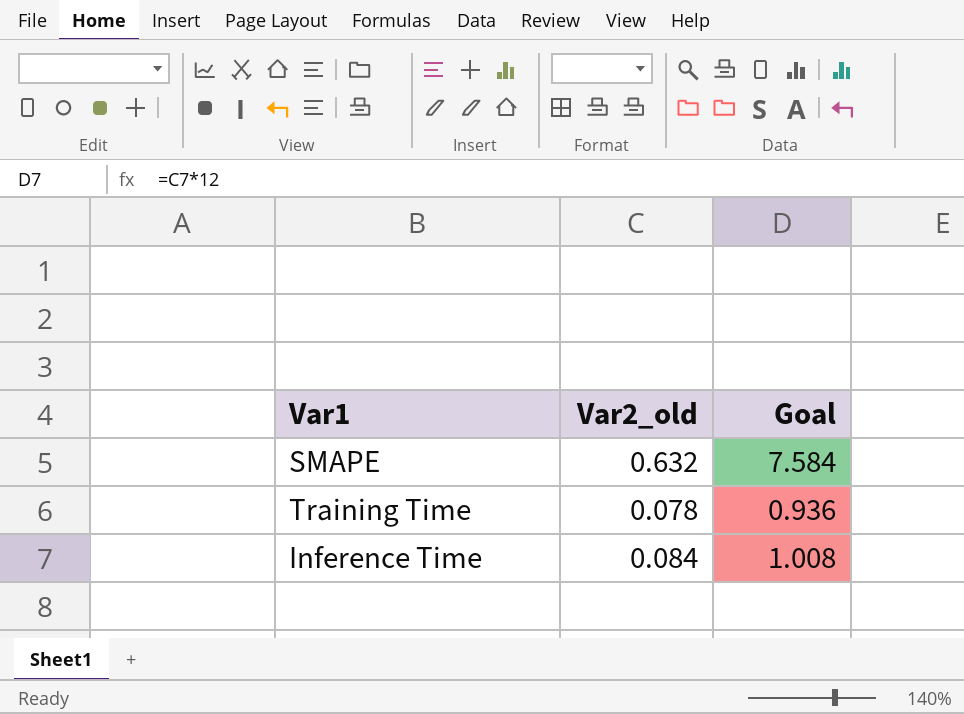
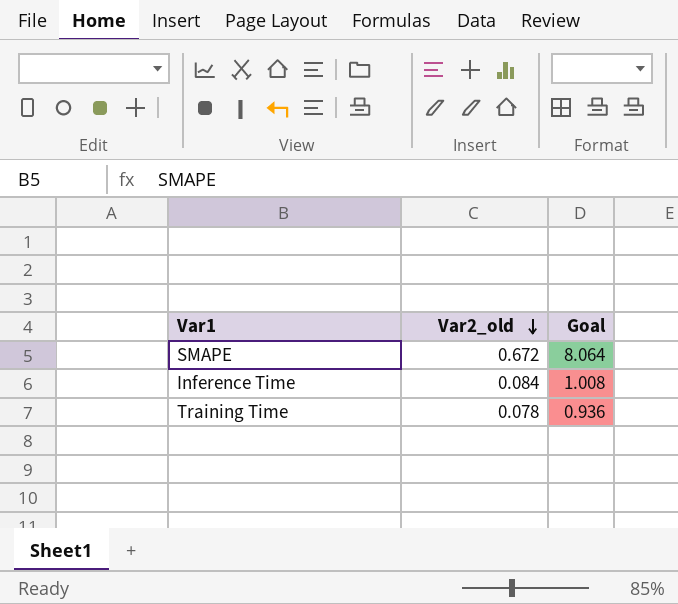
row order: none -> Var2_old descending
SMAPE | Var2_old: 0.632 -> 0.672
SMAPE | Goal: 7.584 -> 8.064

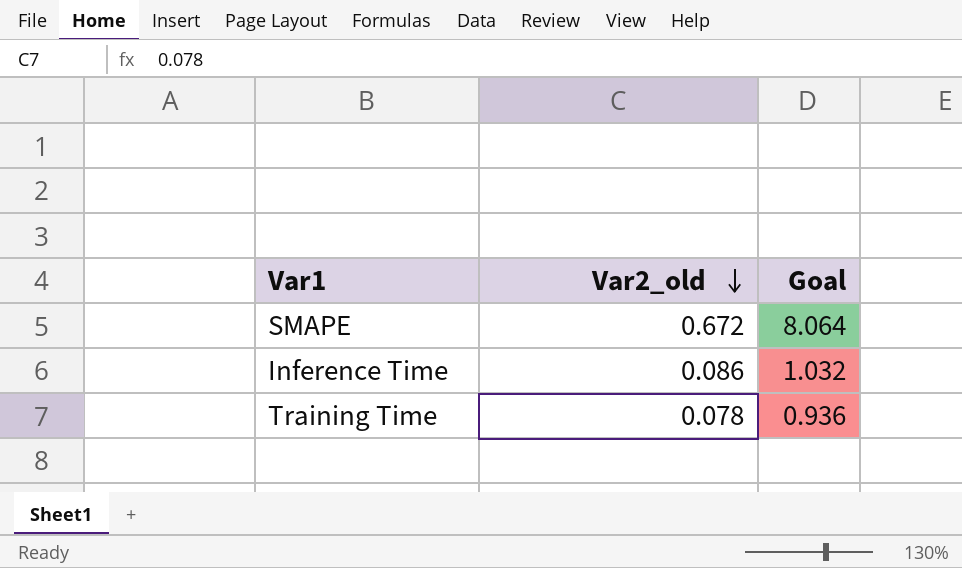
Inference Time | Var2_old: 0.084 -> 0.086
Inference Time | Goal: 1.008 -> 1.032

